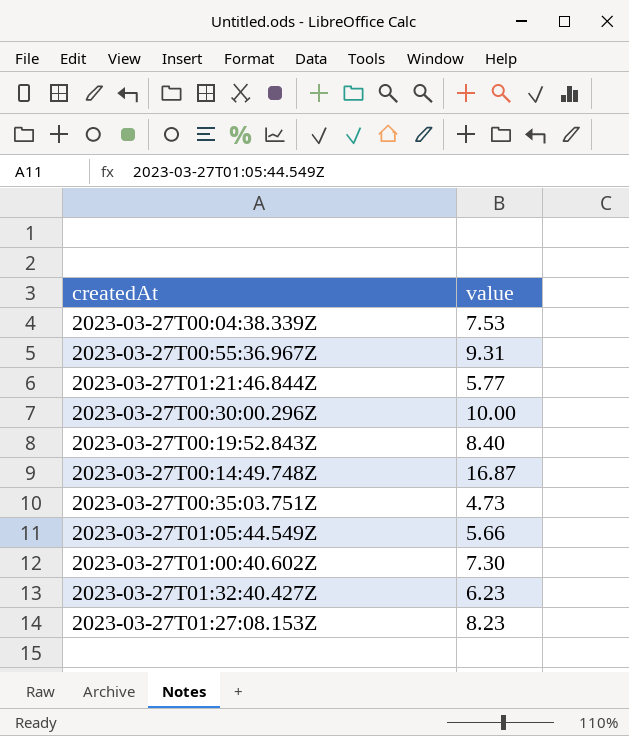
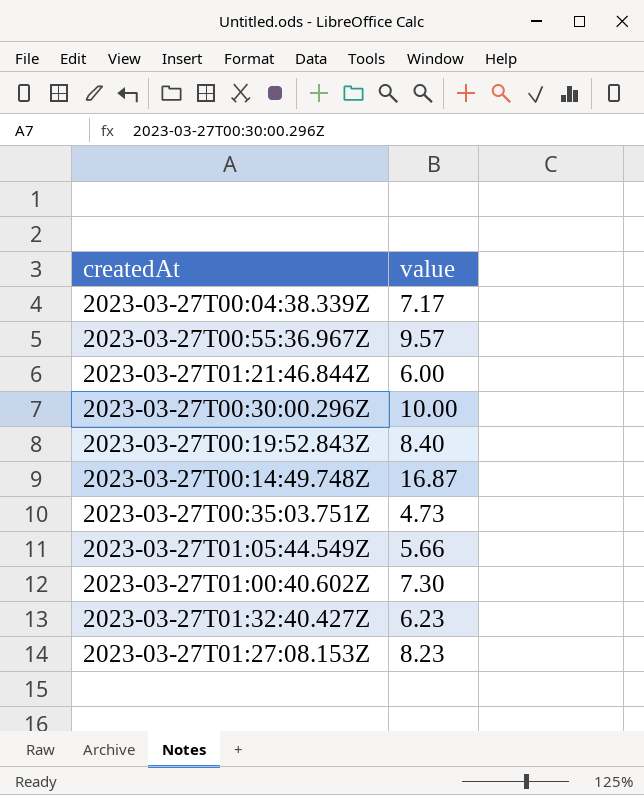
2023-03-27T00:04:38.339Z | value: 7.53 -> 7.17
2023-03-27T00:55:36.967Z | value: 9.31 -> 9.57
2023-03-27T01:21:46.844Z | value: 5.77 -> 6.00

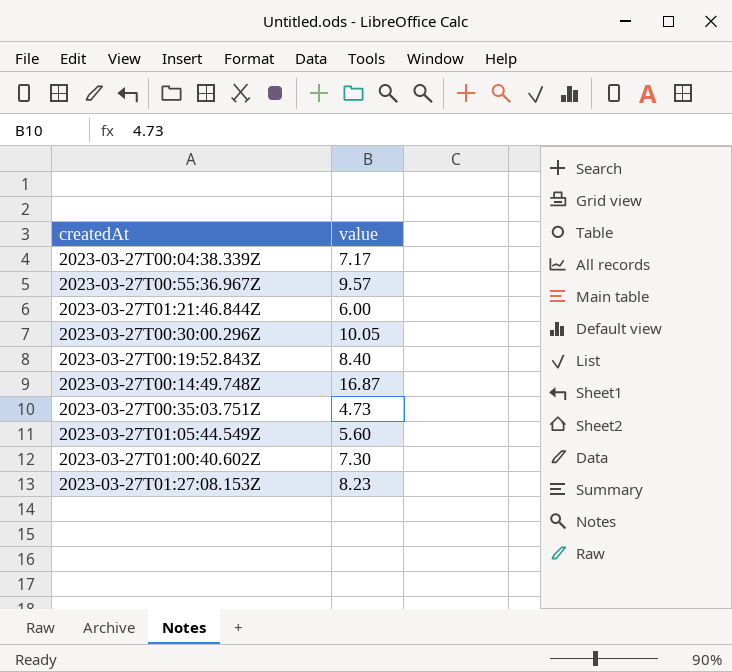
row 2023-03-27T01:32:40.427Z: 6.23 -> none
2023-03-27T00:30:00.296Z | value: 10.00 -> 10.05
2023-03-27T01:05:44.549Z | value: 5.66 -> 5.60

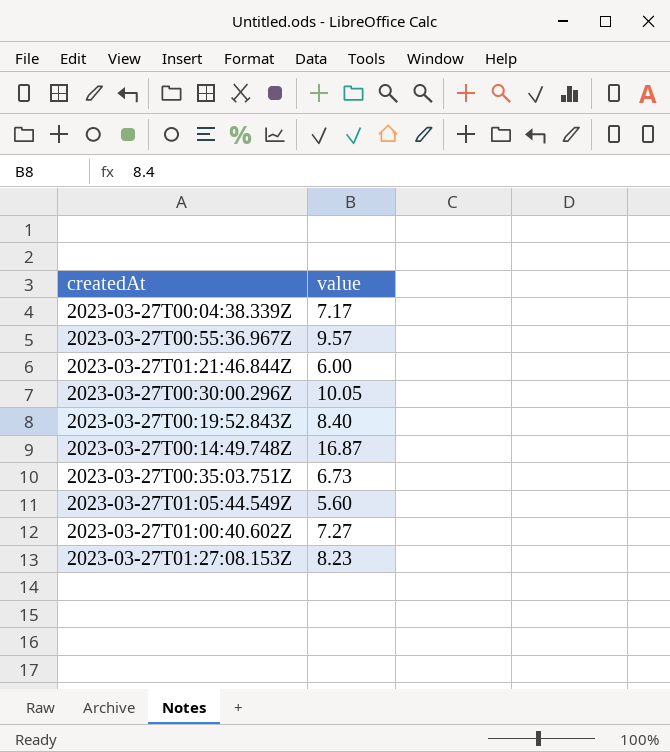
2023-03-27T00:35:03.751Z | value: 4.73 -> 6.73
2023-03-27T01:00:40.602Z | value: 7.30 -> 7.27

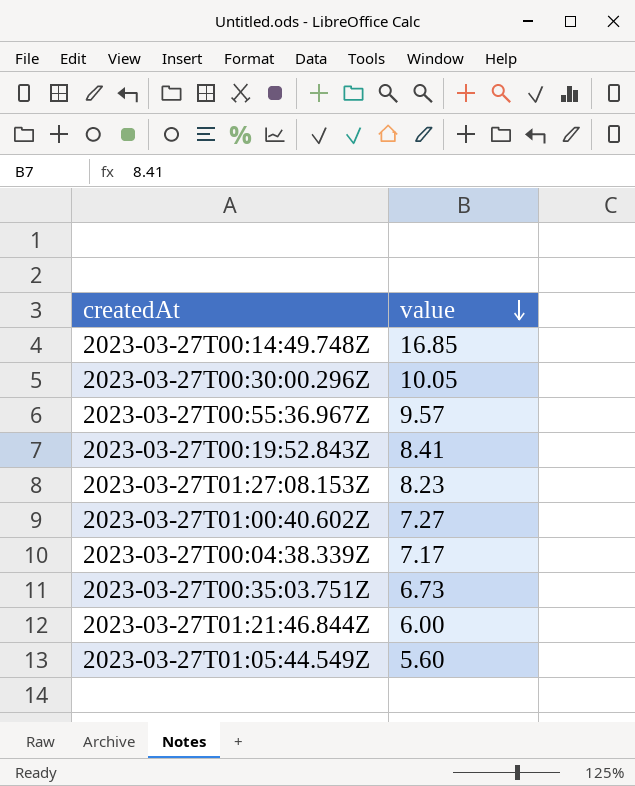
row order: none -> value descending
2023-03-27T00:14:49.748Z | value: 16.87 -> 16.85
2023-03-27T00:19:52.843Z | value: 8.40 -> 8.41

